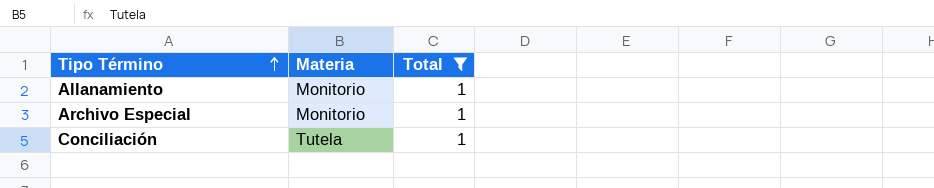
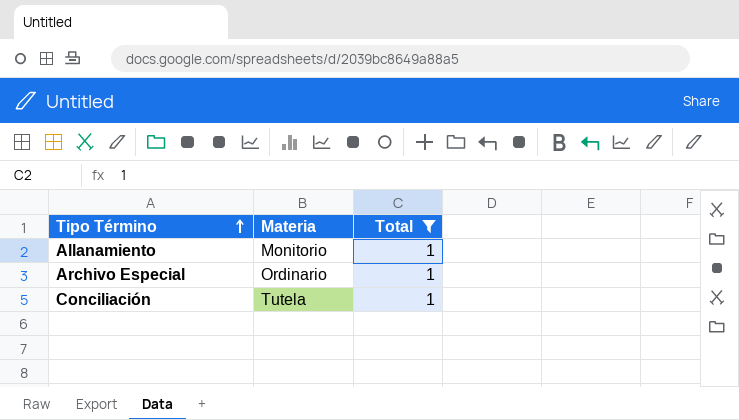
Archivo Especial | Materia: Monitorio -> Ordinario

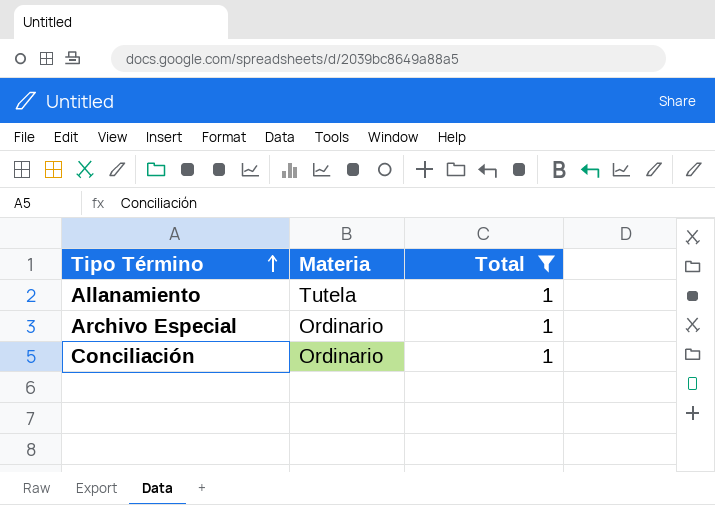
Allanamiento | Materia: Monitorio -> Tutela
Conciliación | Materia: Tutela -> Ordinario

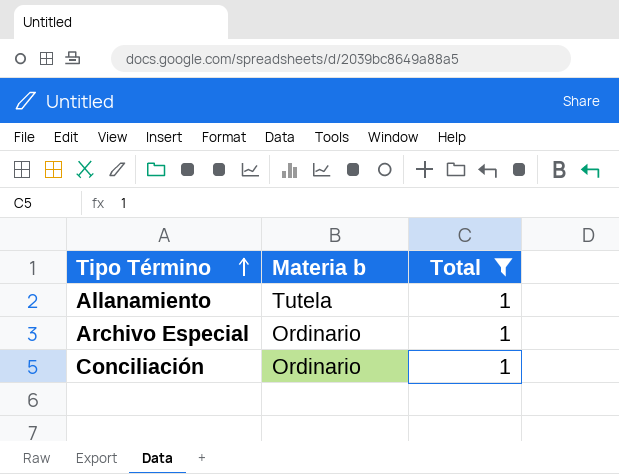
column name: Materia -> Materia b

